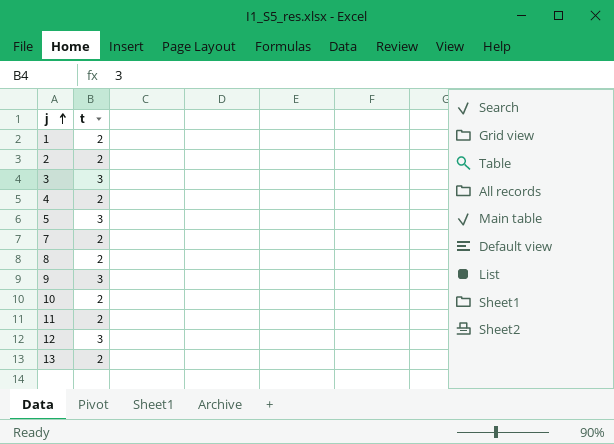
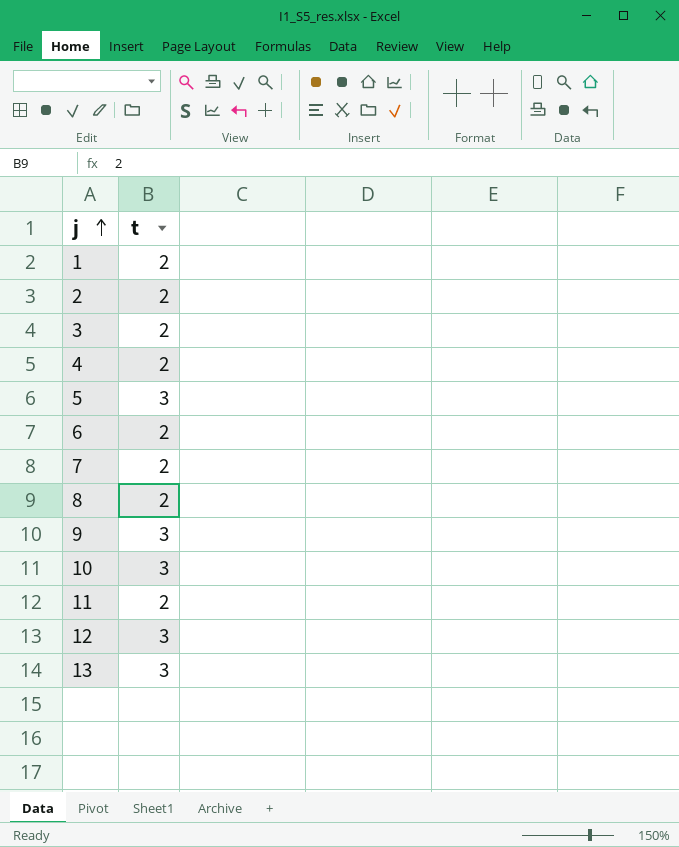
3 | t: 3 -> 2
row 6: none -> 2
10 | t: 2 -> 3
13 | t: 2 -> 3

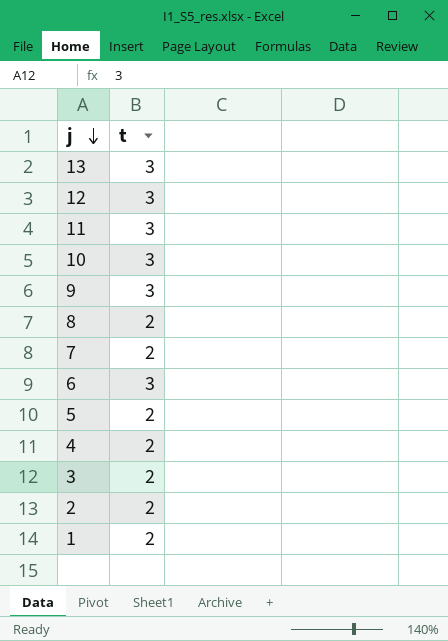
row order: j ascending -> j descending
11 | t: 2 -> 3
6 | t: 2 -> 3
5 | t: 3 -> 2

